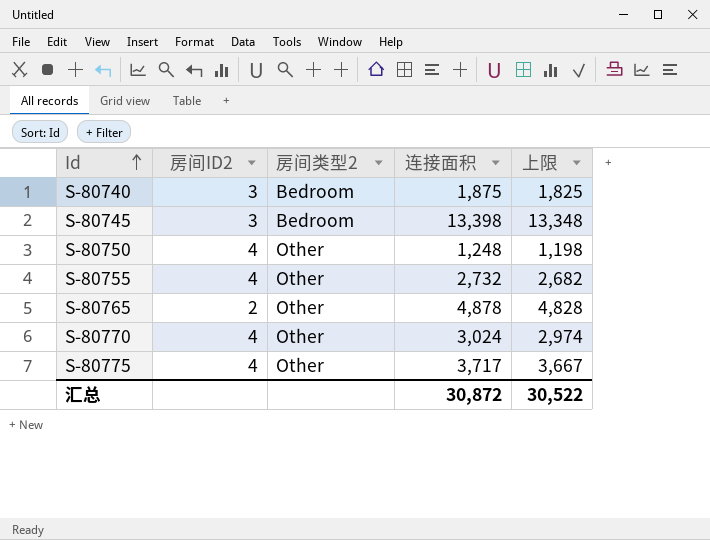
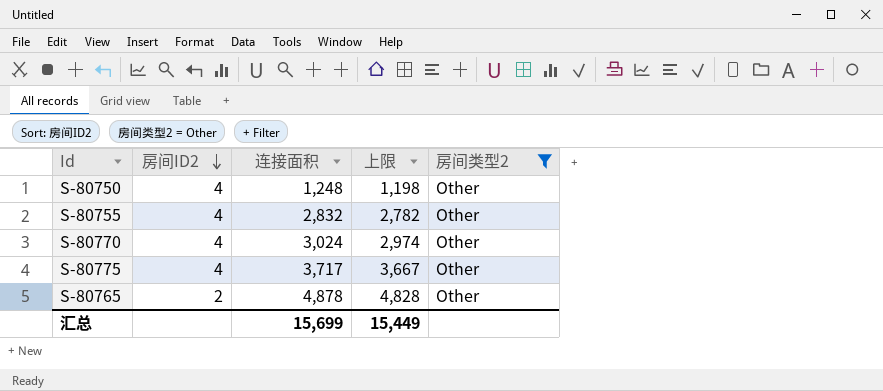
filter: none -> 房间类型2 = Other
row order: Id ascending -> 房间ID2 descending
column 房间类型2 | position: 3 -> 5
S-80755 | 连接面积: 2,732 -> 2,832
S-80755 | 上限: 2,682 -> 2,782
汇总 | 连接面积: 30,872 -> 15,699
汇总 | 上限: 30,522 -> 15,449

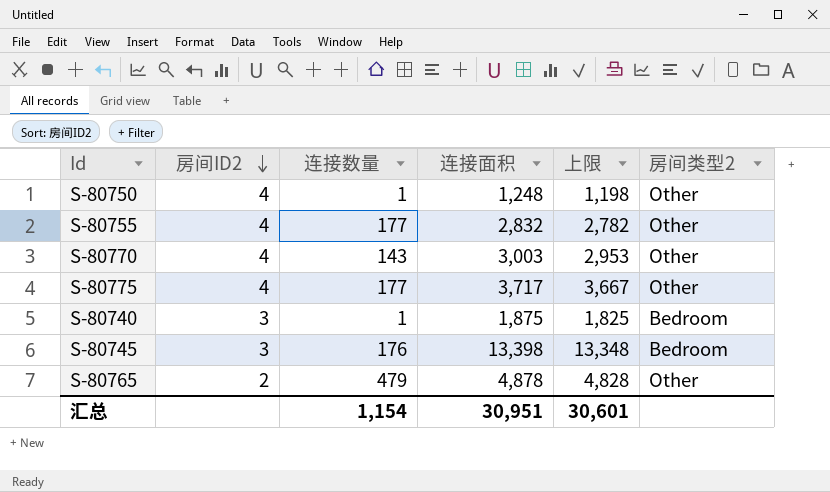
filter: 房间类型2 = Other -> none
column 连接数量 | position: none -> 3
S-80770 | 连接面积: 3,024 -> 3,003
S-80770 | 上限: 2,974 -> 2,953
汇总 | 连接面积: 15,699 -> 30,951
汇总 | 上限: 15,449 -> 30,601

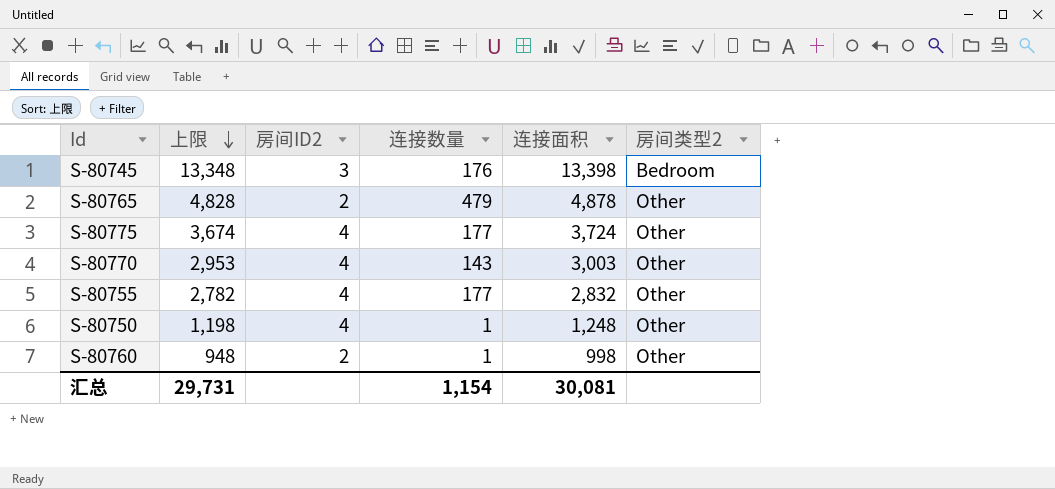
row order: 房间ID2 descending -> 上限 descending
column 上限 | position: 5 -> 2
row S-80740: 3 | 1 | 1,875 | 1,825 | Bedroom -> none
S-80775 | 上限: 3,667 -> 3,674
S-80775 | 连接面积: 3,717 -> 3,724
row S-80760: none -> 948 | 2 | 1 | 998 | Other
汇总 | 上限: 30,601 -> 29,731
汇总 | 连接面积: 30,951 -> 30,081

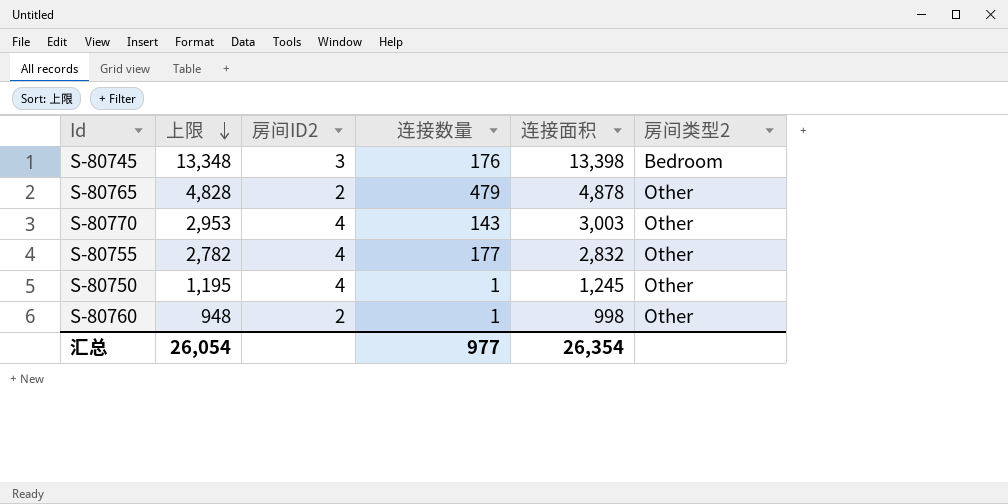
row S-80775: 3,674 | 4 | 177 | 3,724 | Other -> none
S-80750 | 上限: 1,198 -> 1,195
S-80750 | 连接面积: 1,248 -> 1,245
汇总 | 上限: 29,731 -> 26,054
汇总 | 连接数量: 1,154 -> 977
汇总 | 连接面积: 30,081 -> 26,354

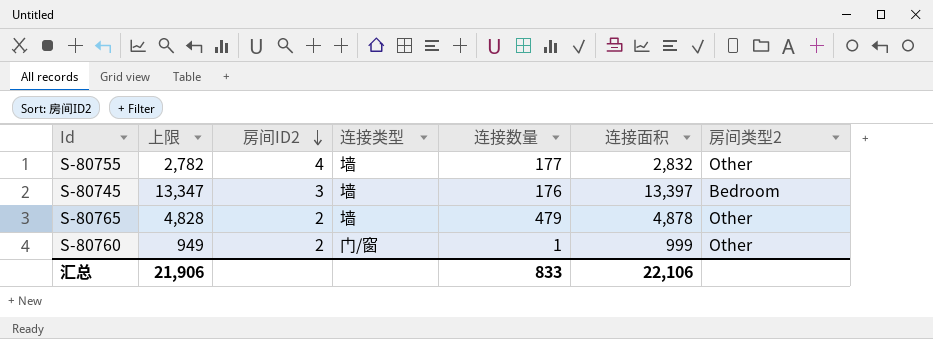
row order: 上限 descending -> 房间ID2 descending
column 连接类型 | position: none -> 4
row S-80770: 2,953 | 4 | 143 | 3,003 | Other -> none
row S-80750: 1,195 | 4 | 1 | 1,245 | Other -> none
S-80745 | 上限: 13,348 -> 13,347
S-80745 | 连接面积: 13,398 -> 13,397
S-80760 | 上限: 948 -> 949
S-80760 | 连接面积: 998 -> 999
汇总 | 上限: 26,054 -> 21,906
汇总 | 连接数量: 977 -> 833
汇总 | 连接面积: 26,354 -> 22,106

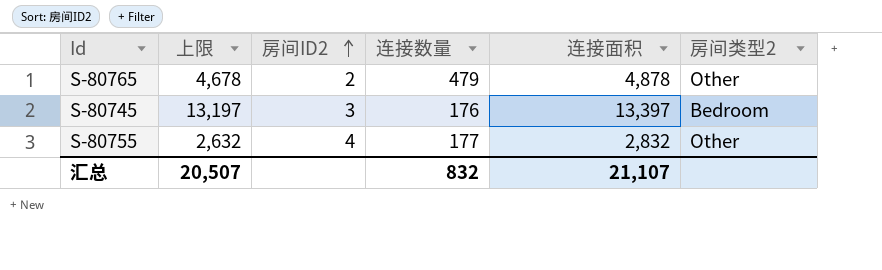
row order: 房间ID2 descending -> 房间ID2 ascending
column 连接类型 | position: 4 -> none
column 上限 | formula: [连接面积] - 50 -> [连接面积] - 200
row S-80760: 949 | 2 | 门/窗 | 1 | 999 | Other -> none
汇总 | 上限: 21,906 -> 20,507
汇总 | 连接数量: 833 -> 832
汇总 | 连接面积: 22,106 -> 21,107

